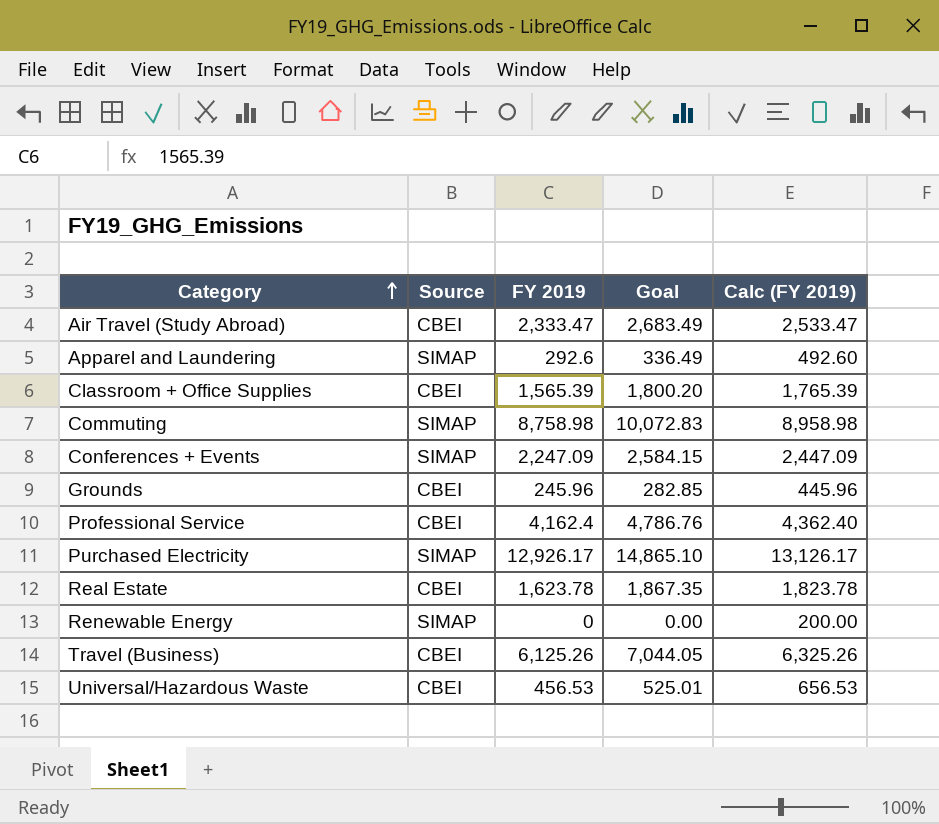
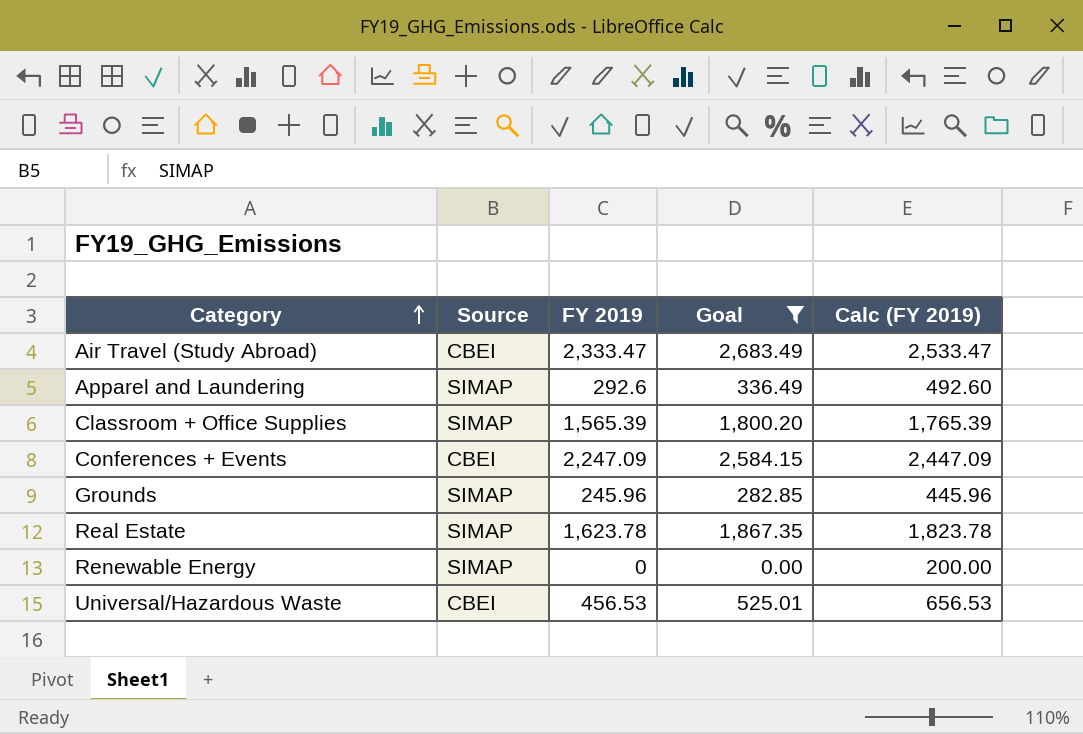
filter: none -> Goal <= 2,683.49
Classroom + Office Supplies | Source: CBEI -> SIMAP
Conferences + Events | Source: SIMAP -> CBEI
Grounds | Source: CBEI -> SIMAP
Real Estate | Source: CBEI -> SIMAP

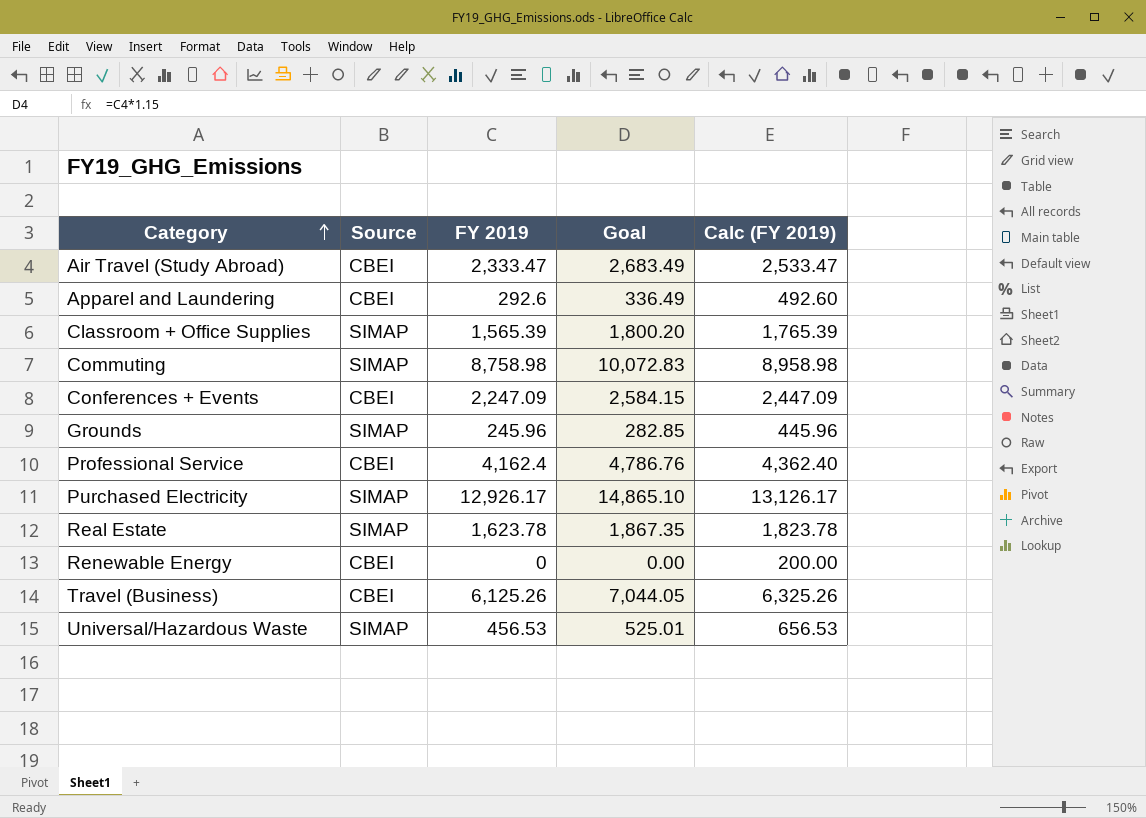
filter: Goal <= 2,683.49 -> none
Apparel and Laundering | Source: SIMAP -> CBEI
Renewable Energy | Source: SIMAP -> CBEI
Universal/Hazardous Waste | Source: CBEI -> SIMAP

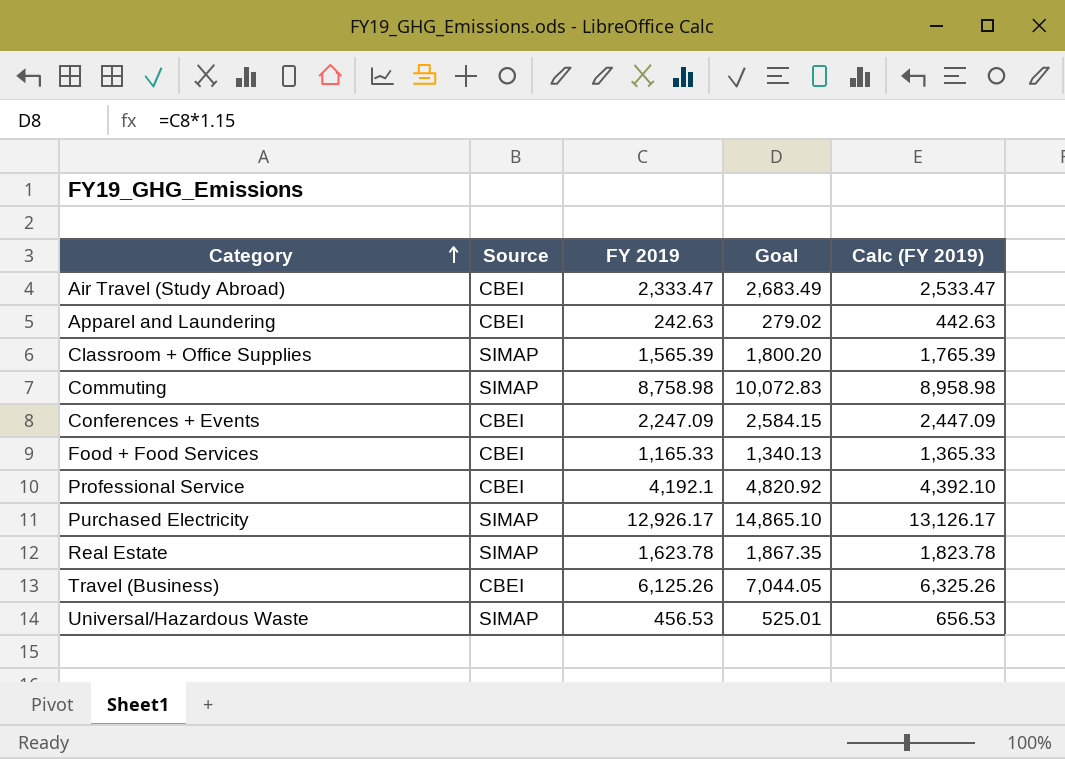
row Grounds: SIMAP | 245.96 | 282.85 | 445.96 -> none
row Renewable Energy: CBEI | 0 | 0.00 | 200.00 -> none
Apparel and Laundering | FY 2019: 292.6 -> 242.63
Apparel and Laundering | Goal: 336.49 -> 279.02
Apparel and Laundering | Calc (FY 2019): 492.60 -> 442.63
row Food + Food Services: none -> CBEI | 1,165.33 | 1,340.13 | 1,365.33
Professional Service | FY 2019: 4,162.4 -> 4,192.1
Professional Service | Goal: 4,786.76 -> 4,820.92
Professional Service | Calc (FY 2019): 4,362.40 -> 4,392.10

